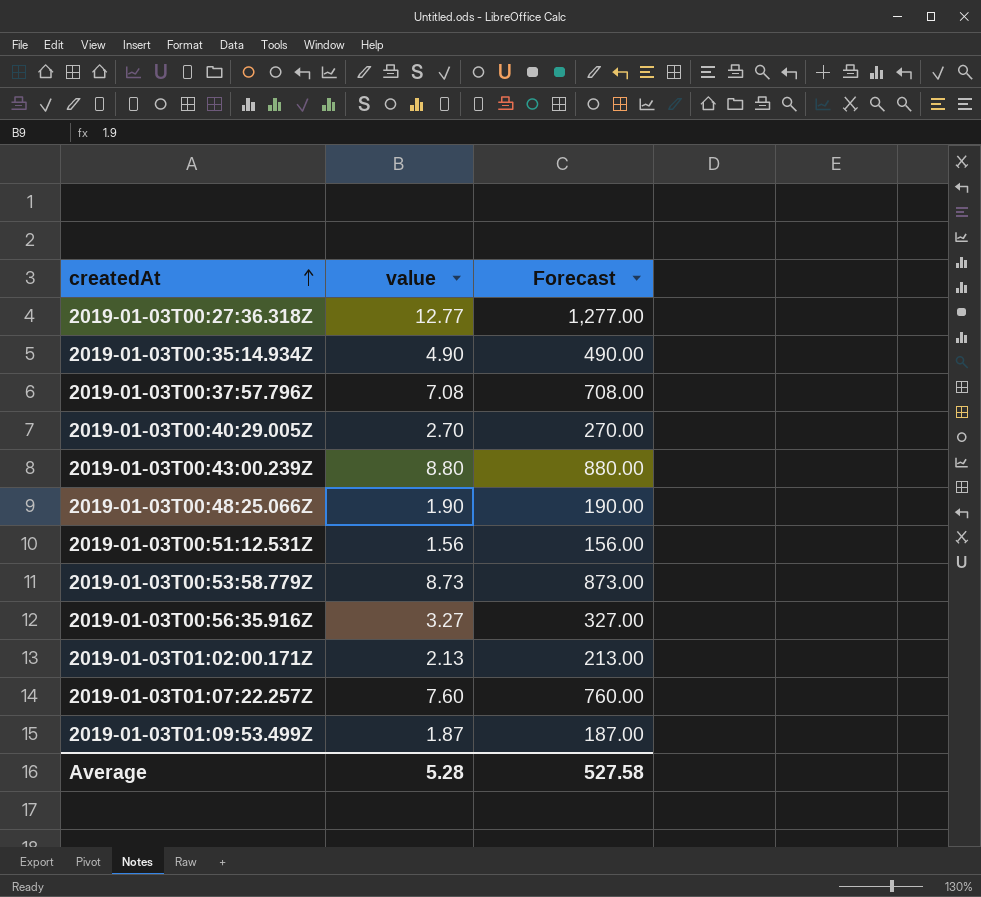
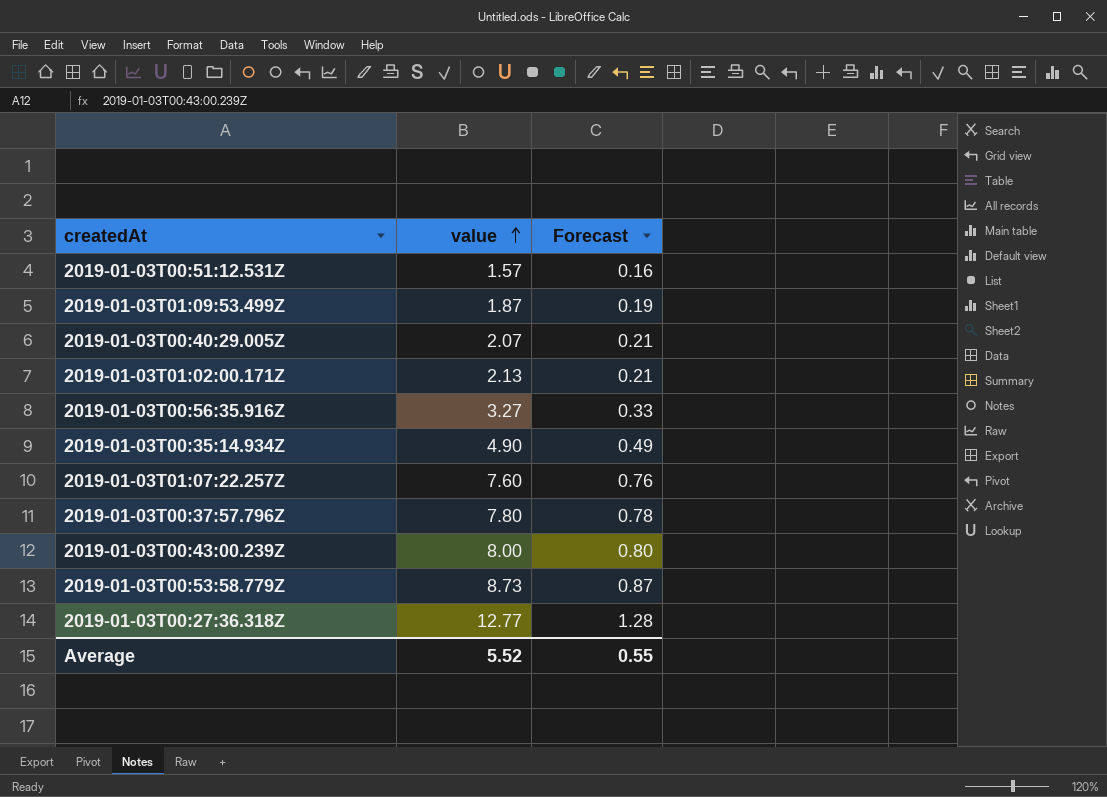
row order: createdAt ascending -> value ascending
column Forecast | formula: [value] * 100 -> [value] * 0.1
row 2019-01-03T00:48:25.066Z: 1.90 | 190.00 -> none
2019-01-03T00:51:12.531Z | value: 1.56 -> 1.57
2019-01-03T00:40:29.005Z | value: 2.70 -> 2.07
2019-01-03T00:37:57.796Z | value: 7.08 -> 7.80
2019-01-03T00:43:00.239Z | value: 8.80 -> 8.00
Average | value: 5.28 -> 5.52
Average | Forecast: 527.58 -> 0.55

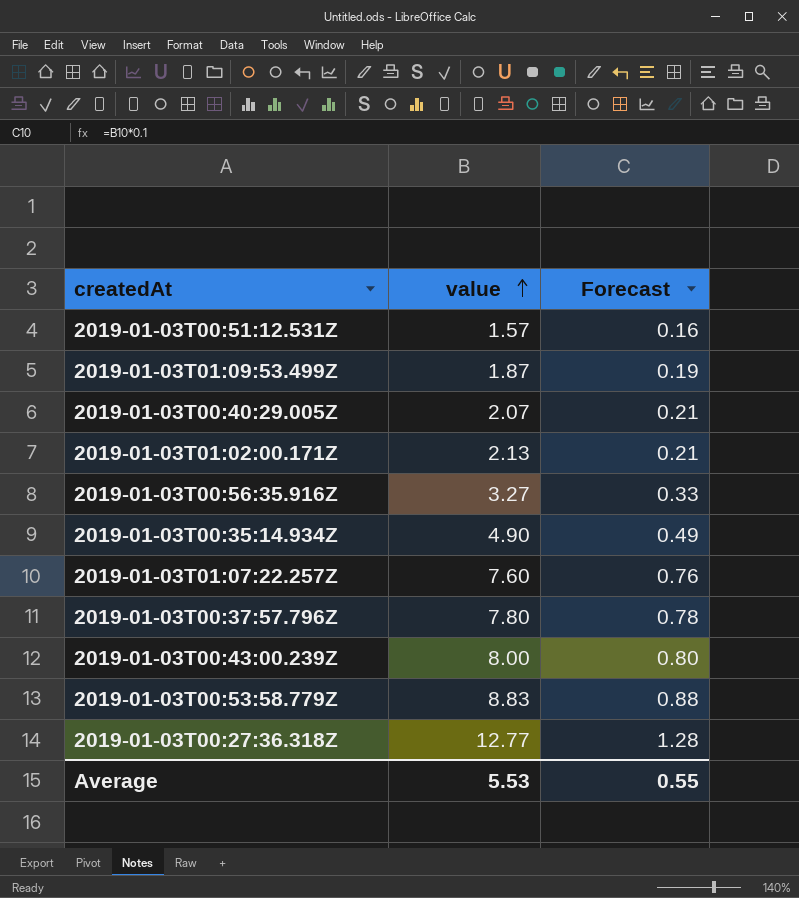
2019-01-03T00:53:58.779Z | value: 8.73 -> 8.83
2019-01-03T00:53:58.779Z | Forecast: 0.87 -> 0.88
Average | value: 5.52 -> 5.53

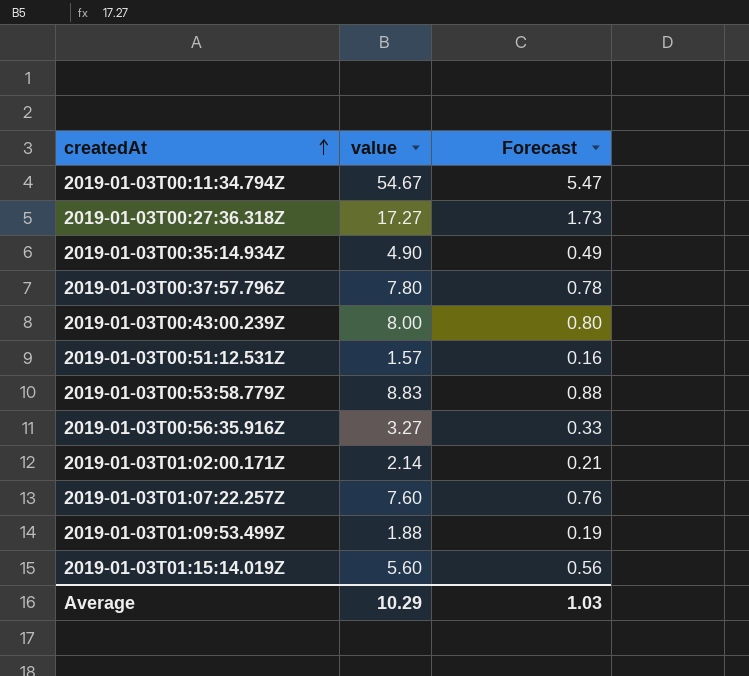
row order: value ascending -> createdAt ascending
row 2019-01-03T00:40:29.005Z: 2.07 | 0.21 -> none
row 2019-01-03T00:11:34.794Z: none -> 54.67 | 5.47
2019-01-03T00:27:36.318Z | value: 12.77 -> 17.27
2019-01-03T00:27:36.318Z | Forecast: 1.28 -> 1.73
2019-01-03T01:02:00.171Z | value: 2.13 -> 2.14
2019-01-03T01:09:53.499Z | value: 1.87 -> 1.88
row 2019-01-03T01:15:14.019Z: none -> 5.60 | 0.56
Average | value: 5.53 -> 10.29
Average | Forecast: 0.55 -> 1.03

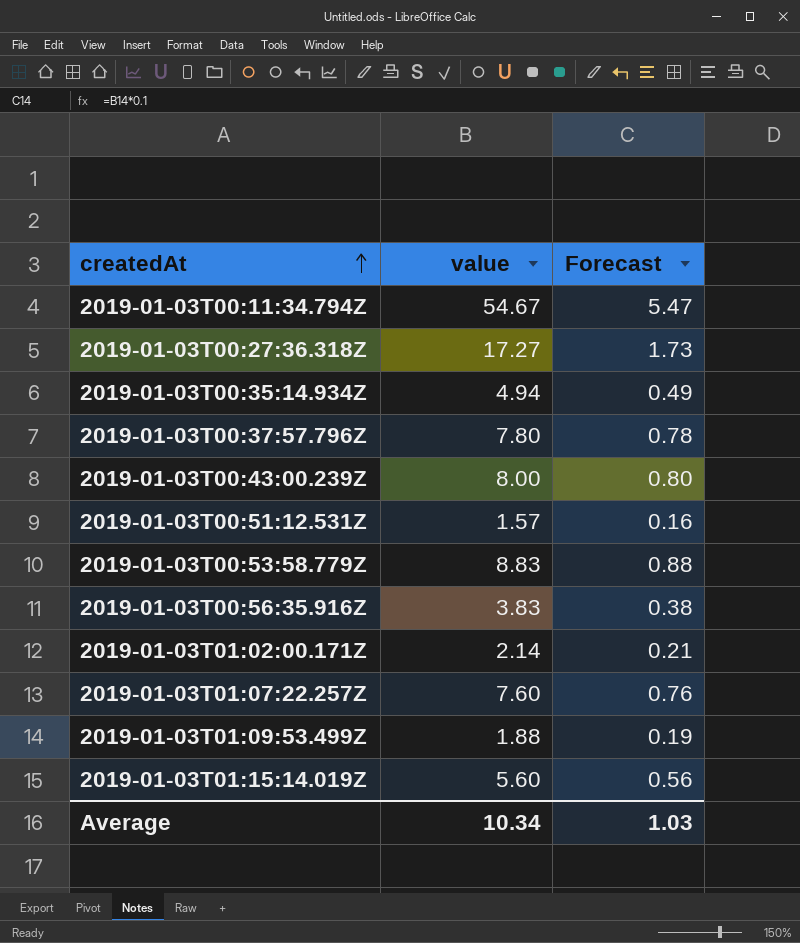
2019-01-03T00:35:14.934Z | value: 4.90 -> 4.94
2019-01-03T00:56:35.916Z | value: 3.27 -> 3.83
2019-01-03T00:56:35.916Z | Forecast: 0.33 -> 0.38
Average | value: 10.29 -> 10.34

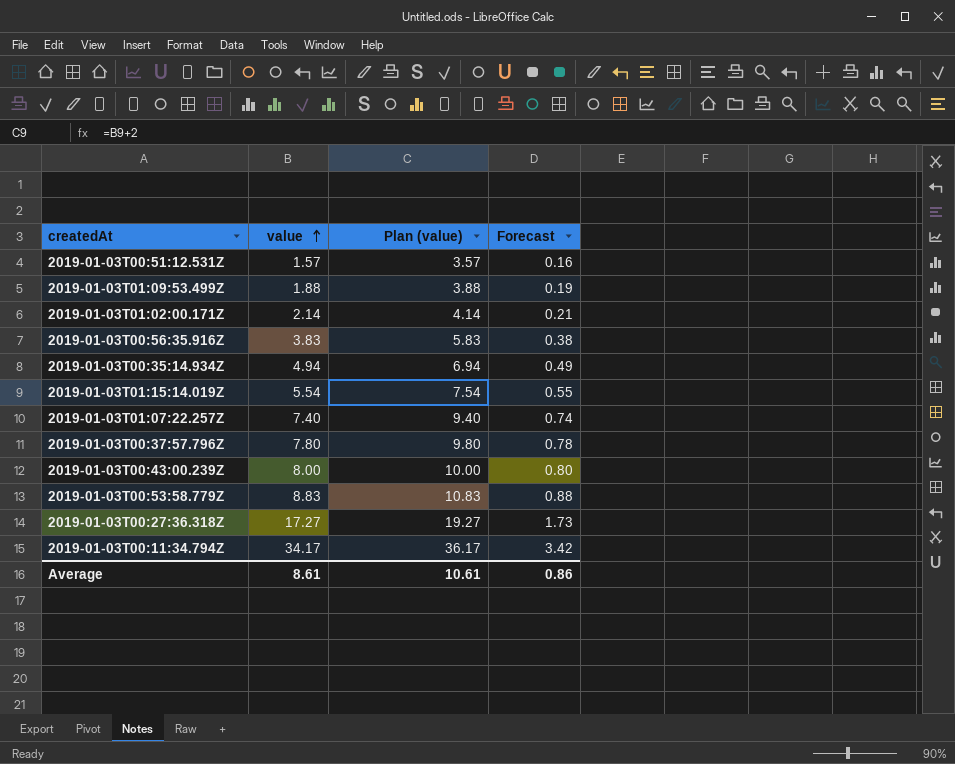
row order: createdAt ascending -> value ascending
column Plan (value) | formula: none -> [value] + 2
2019-01-03T01:15:14.019Z | value: 5.60 -> 5.54
2019-01-03T01:15:14.019Z | Forecast: 0.56 -> 0.55
2019-01-03T01:07:22.257Z | value: 7.60 -> 7.40
2019-01-03T01:07:22.257Z | Forecast: 0.76 -> 0.74
2019-01-03T00:11:34.794Z | value: 54.67 -> 34.17
2019-01-03T00:11:34.794Z | Forecast: 5.47 -> 3.42
Average | value: 10.34 -> 8.61
Average | Forecast: 1.03 -> 0.86

